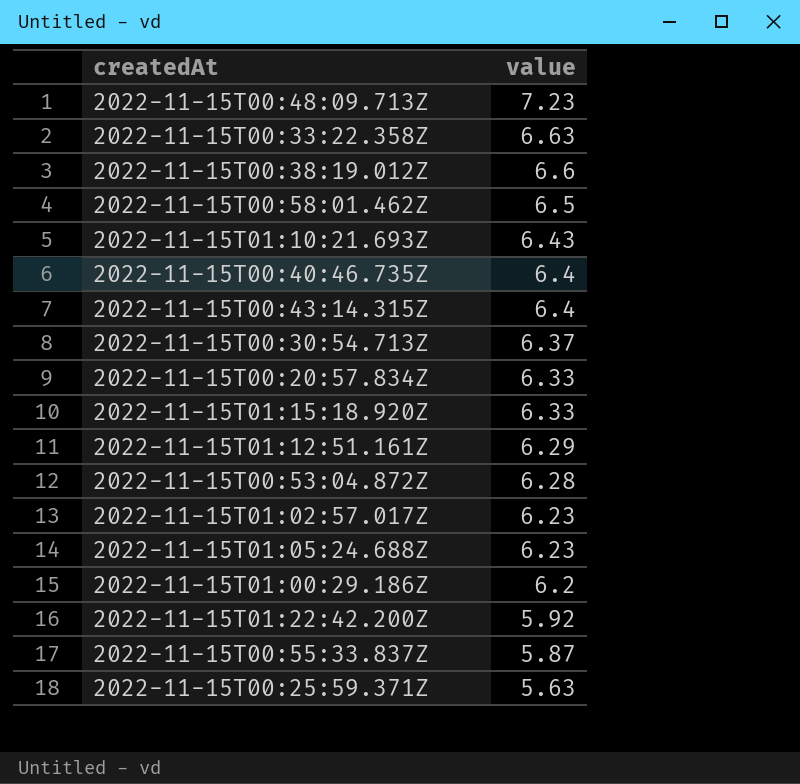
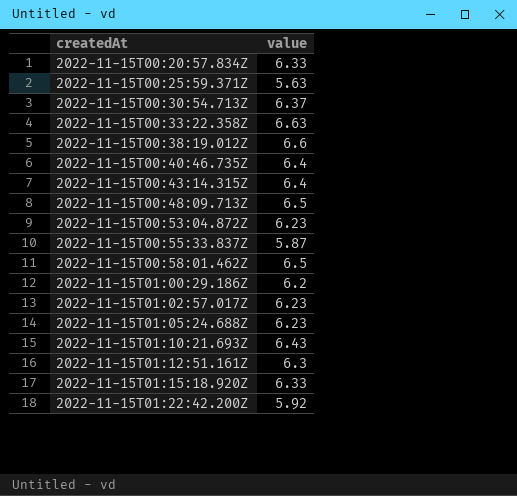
row order: value descending -> createdAt ascending
2022-11-15T00:48:09.713Z | value: 7.23 -> 6.5
2022-11-15T00:53:04.872Z | value: 6.28 -> 6.23
2022-11-15T01:12:51.161Z | value: 6.29 -> 6.3

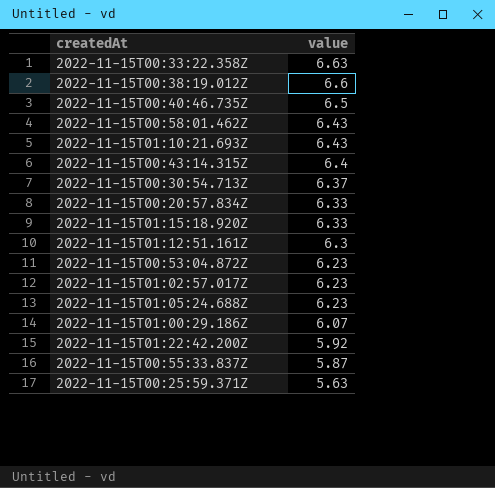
row order: createdAt ascending -> value descending
row 2022-11-15T00:48:09.713Z: 6.5 -> none
2022-11-15T00:40:46.735Z | value: 6.4 -> 6.5
2022-11-15T00:58:01.462Z | value: 6.5 -> 6.43
2022-11-15T01:00:29.186Z | value: 6.2 -> 6.07

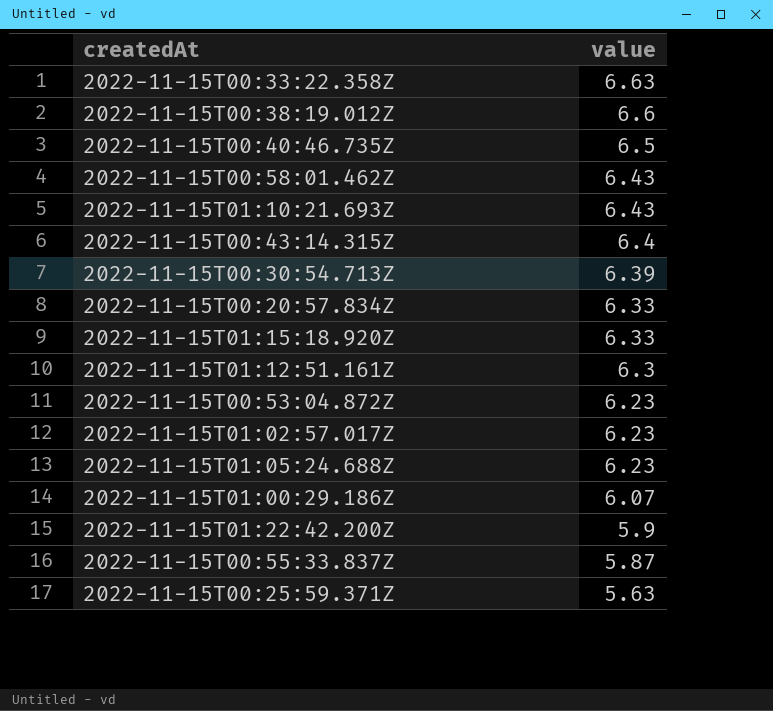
2022-11-15T00:30:54.713Z | value: 6.37 -> 6.39
2022-11-15T01:22:42.200Z | value: 5.92 -> 5.9

